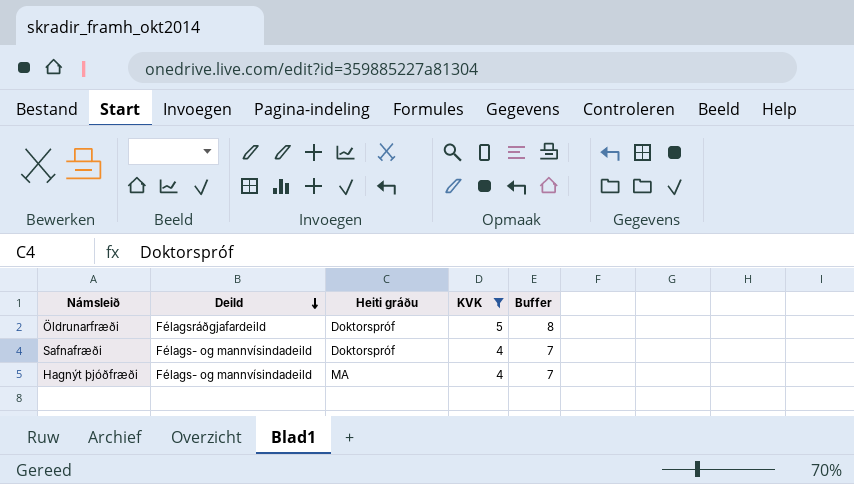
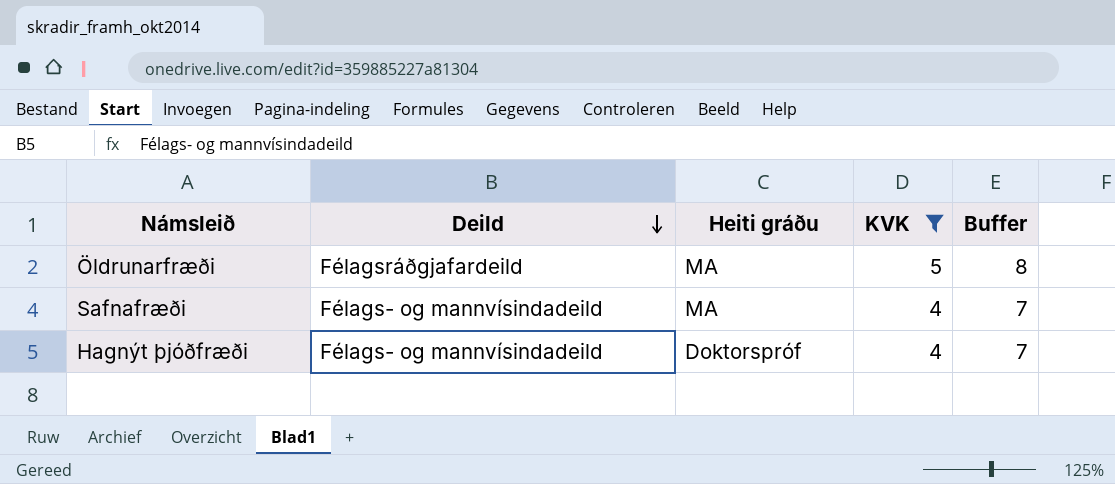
Öldrunarfræði | Heiti gráðu: Doktorspróf -> MA
Safnafræði | Heiti gráðu: Doktorspróf -> MA
Hagnýt þjóðfræði | Heiti gráðu: MA -> Doktorspróf

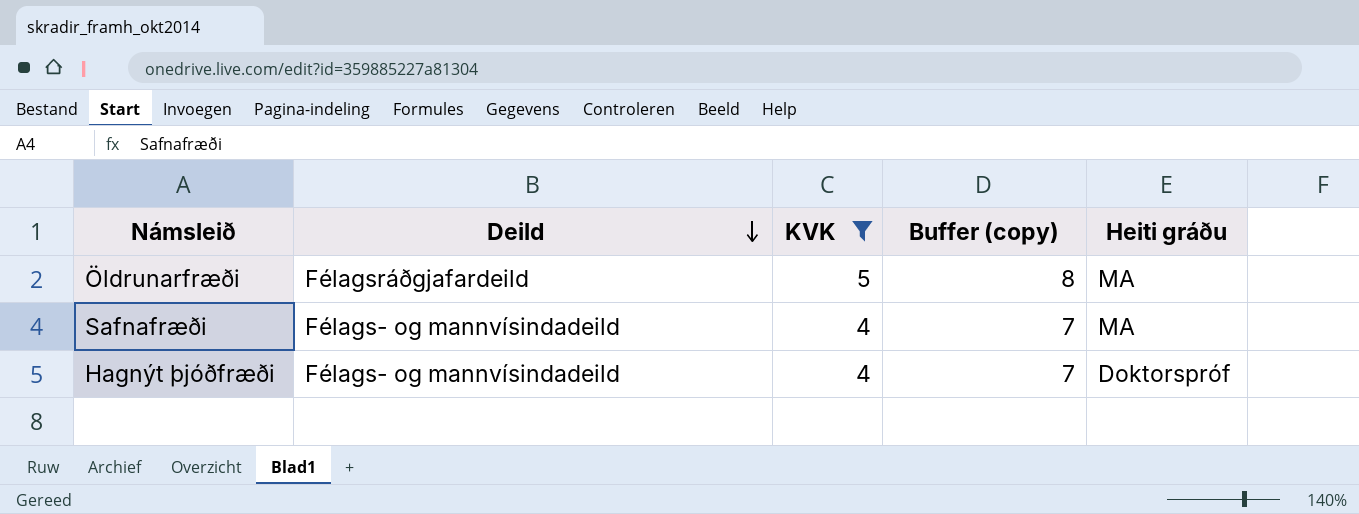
column name: Buffer -> Buffer (copy)
column Heiti gráðu | position: 3 -> 5

